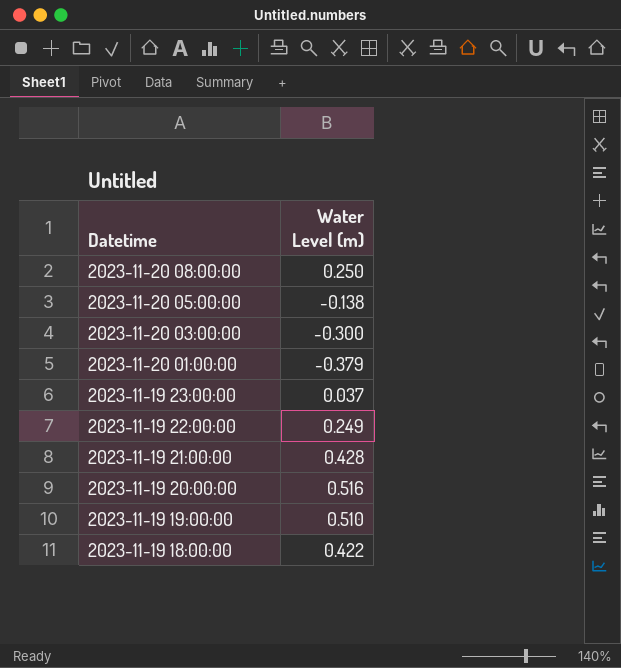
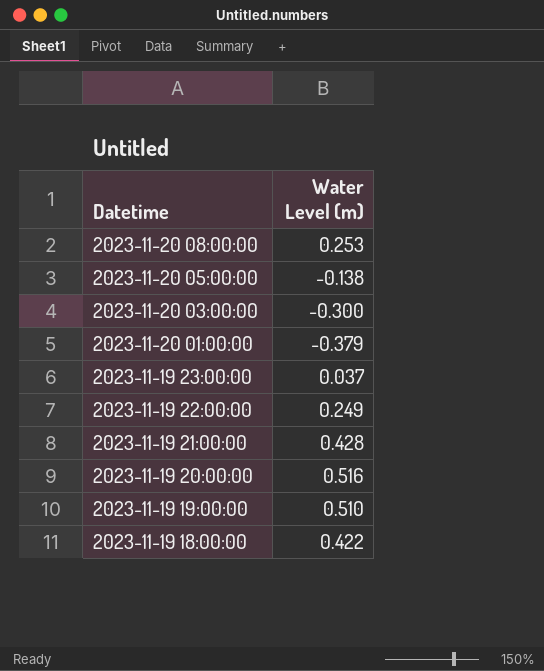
2023-11-20 08:00:00 | Water Level (m): 0.250 -> 0.253

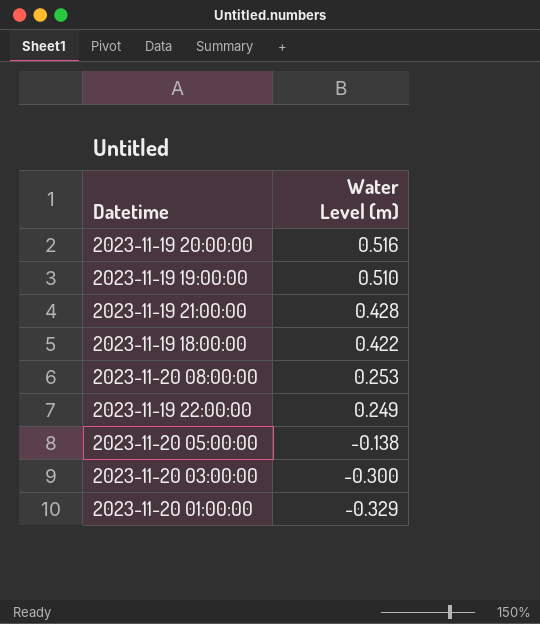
row order: Datetime descending -> Water Level (m) descending
row 2023-11-19 23:00:00: 0.037 -> none
2023-11-20 01:00:00 | Water Level (m): -0.379 -> -0.329

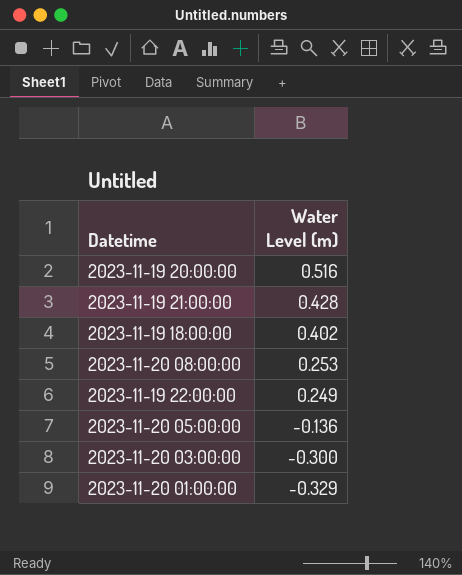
row 2023-11-19 19:00:00: 0.510 -> none
2023-11-19 18:00:00 | Water Level (m): 0.422 -> 0.402
2023-11-20 05:00:00 | Water Level (m): -0.138 -> -0.136

